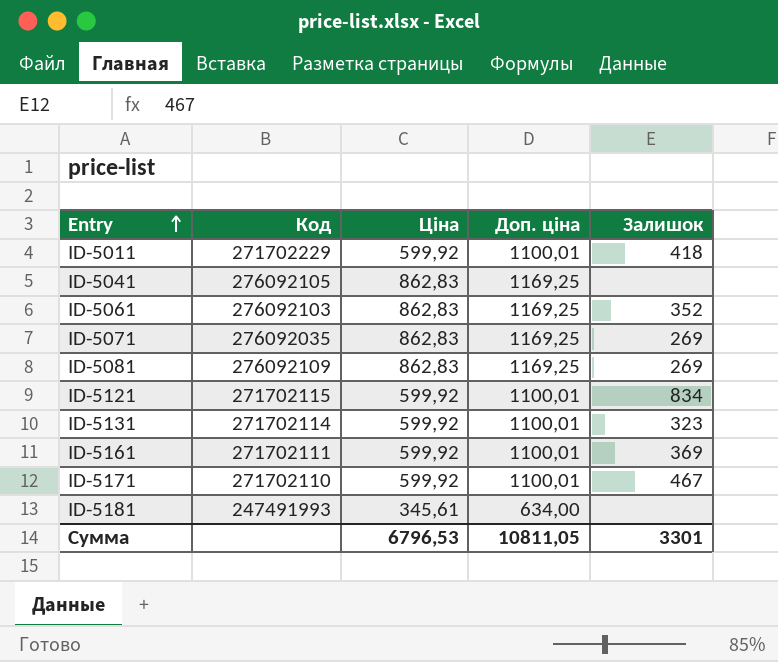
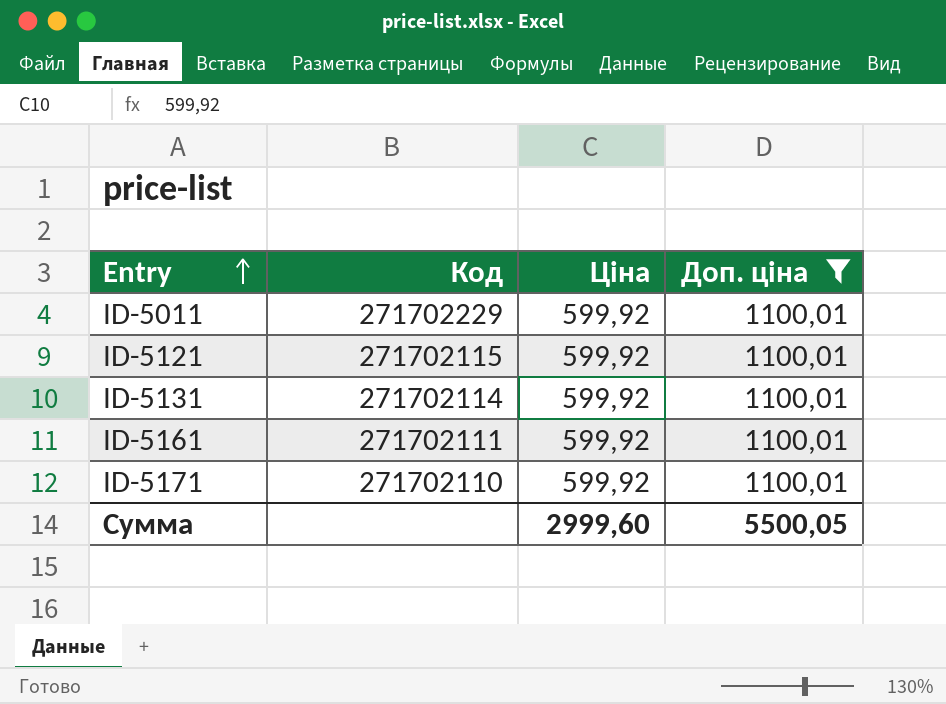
filter: none -> Доп. ціна = 1100,01
column Залишок | position: 5 -> none
Сумма | Ціна: 6796,53 -> 2999,60
Сумма | Доп. ціна: 10811,05 -> 5500,05

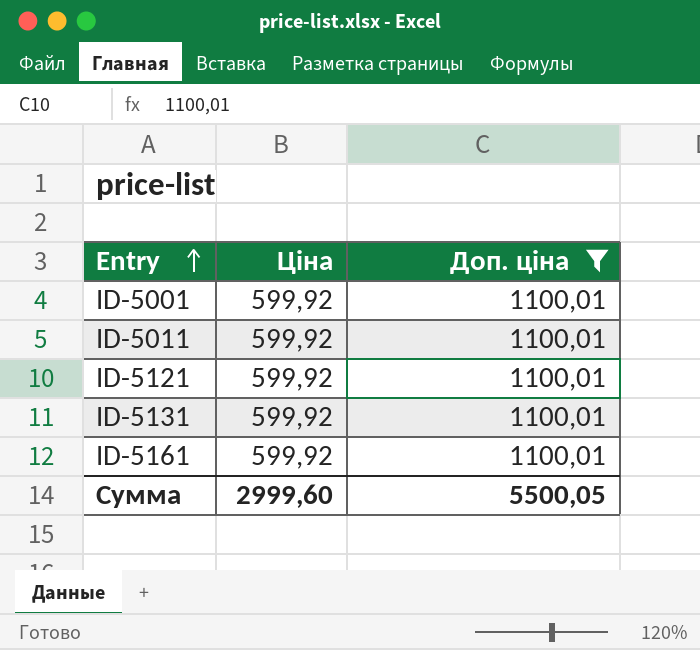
column Код | position: 2 -> none
row ID-5171: 271702110 | 599,92 | 1100,01 -> none
row ID-5001: none -> 599,92 | 1100,01

